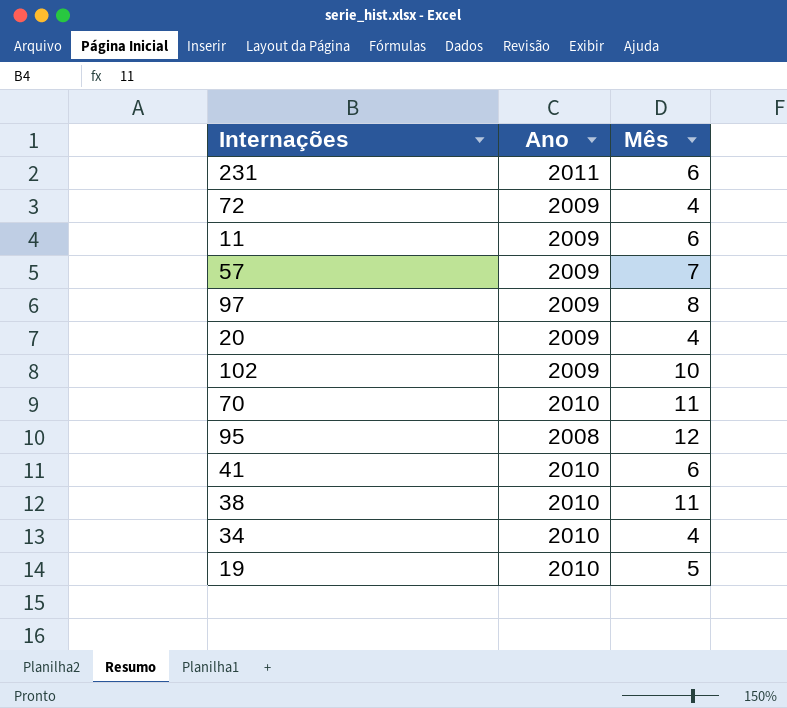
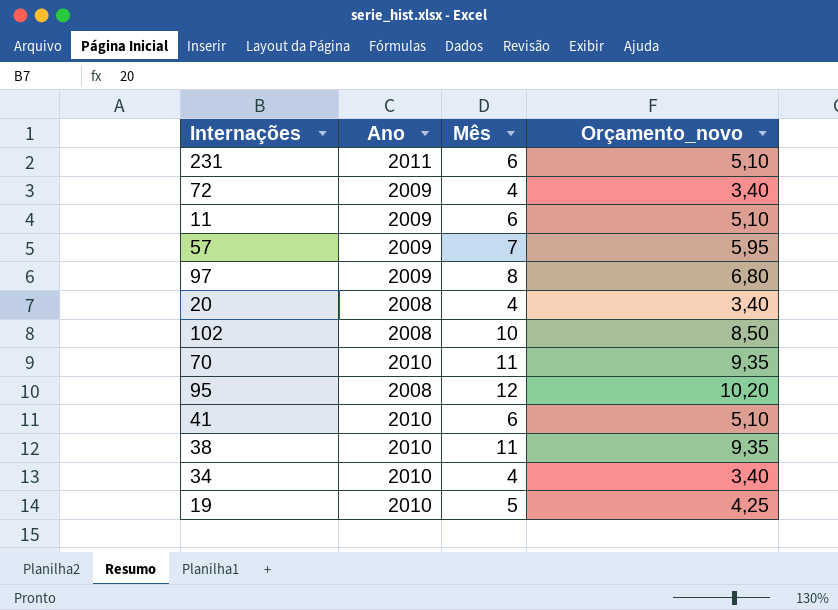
column Orçamento_novo | formula: none -> [Mês] * 0,85
20 | Ano: 2009 -> 2008
102 | Ano: 2009 -> 2008

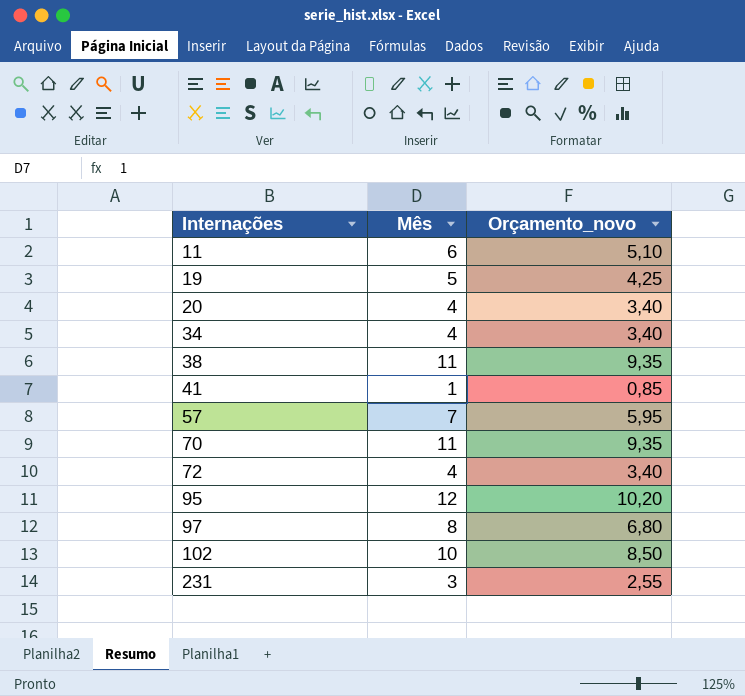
row order: none -> Internações ascending
column Ano | position: 2 -> none
41 | Mês: 6 -> 1
41 | Orçamento_novo: 5,10 -> 0,85
231 | Mês: 6 -> 3
231 | Orçamento_novo: 5,10 -> 2,55

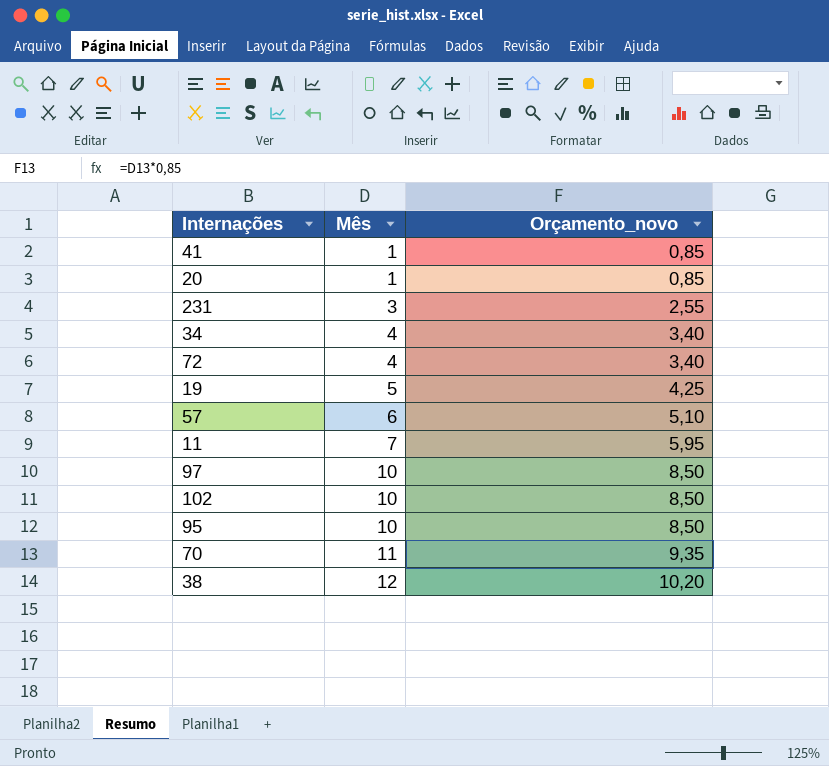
row order: Internações ascending -> Mês ascending
20 | Mês: 4 -> 1
20 | Orçamento_novo: 3,40 -> 0,85
57 | Mês: 7 -> 6
57 | Orçamento_novo: 5,95 -> 5,10
11 | Mês: 6 -> 7
11 | Orçamento_novo: 5,10 -> 5,95
97 | Mês: 8 -> 10
97 | Orçamento_novo: 6,80 -> 8,50
95 | Mês: 12 -> 10
95 | Orçamento_novo: 10,20 -> 8,50
38 | Mês: 11 -> 12
38 | Orçamento_novo: 9,35 -> 10,20

